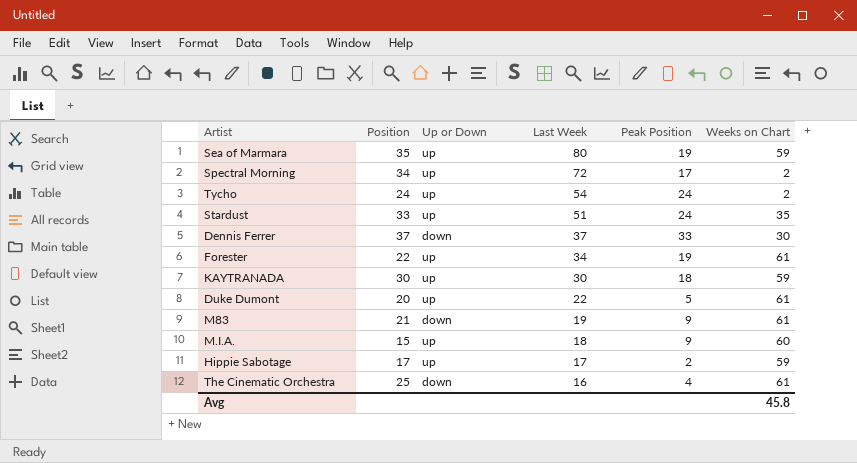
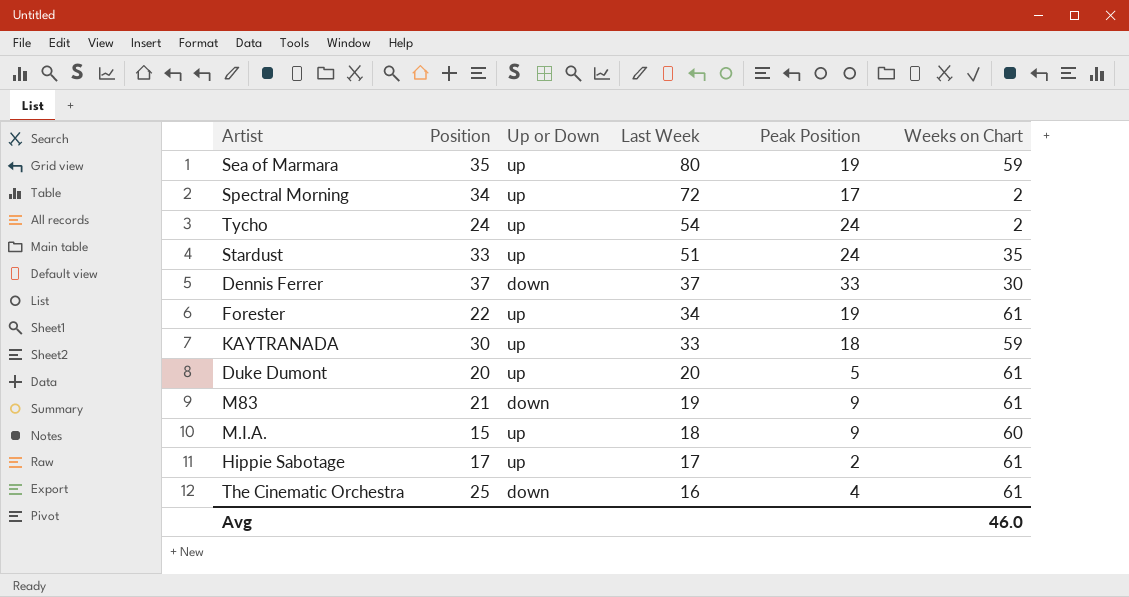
KAYTRANADA | Last Week: 30 -> 33
Duke Dumont | Last Week: 22 -> 20
Hippie Sabotage | Weeks on Chart: 59 -> 61
Avg | Weeks on Chart: 45.8 -> 46.0

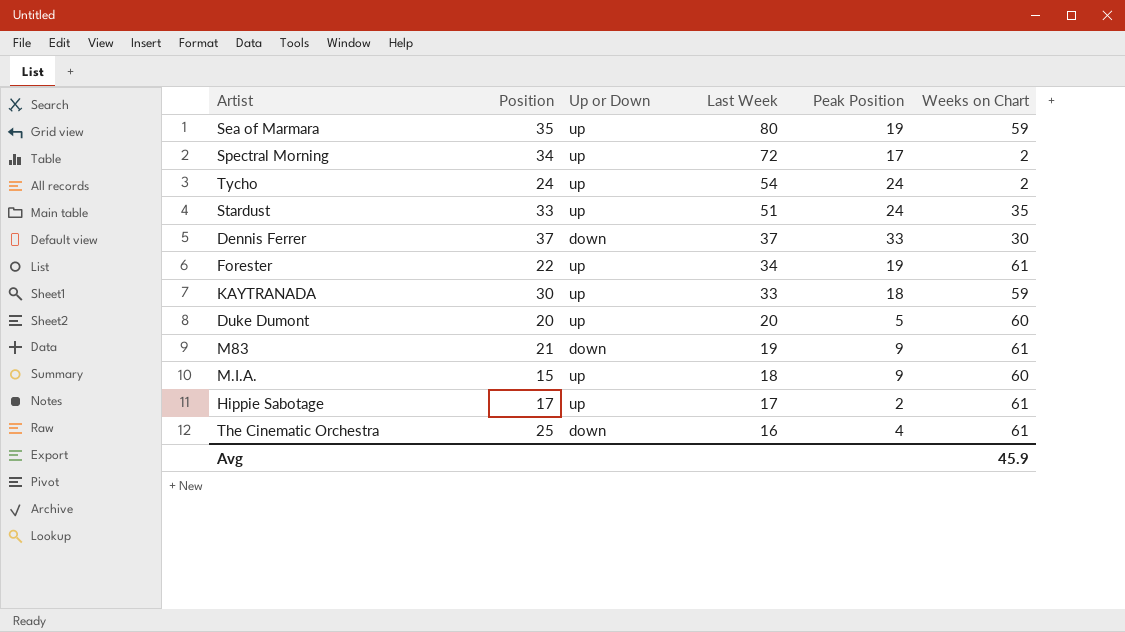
Duke Dumont | Weeks on Chart: 61 -> 60
Avg | Weeks on Chart: 46.0 -> 45.9

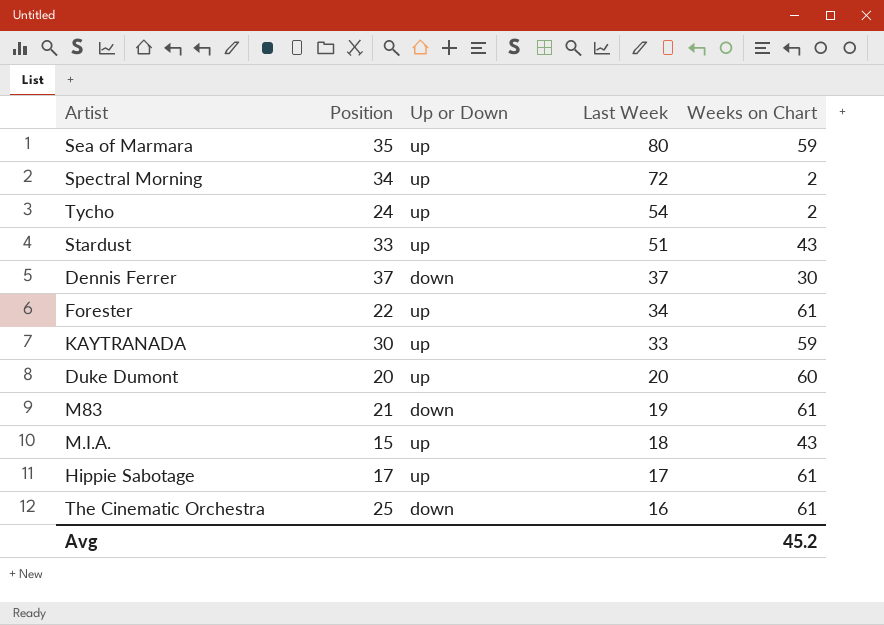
column Peak Position | position: 5 -> none
Stardust | Weeks on Chart: 35 -> 43
M.I.A. | Weeks on Chart: 60 -> 43
Avg | Weeks on Chart: 45.9 -> 45.2

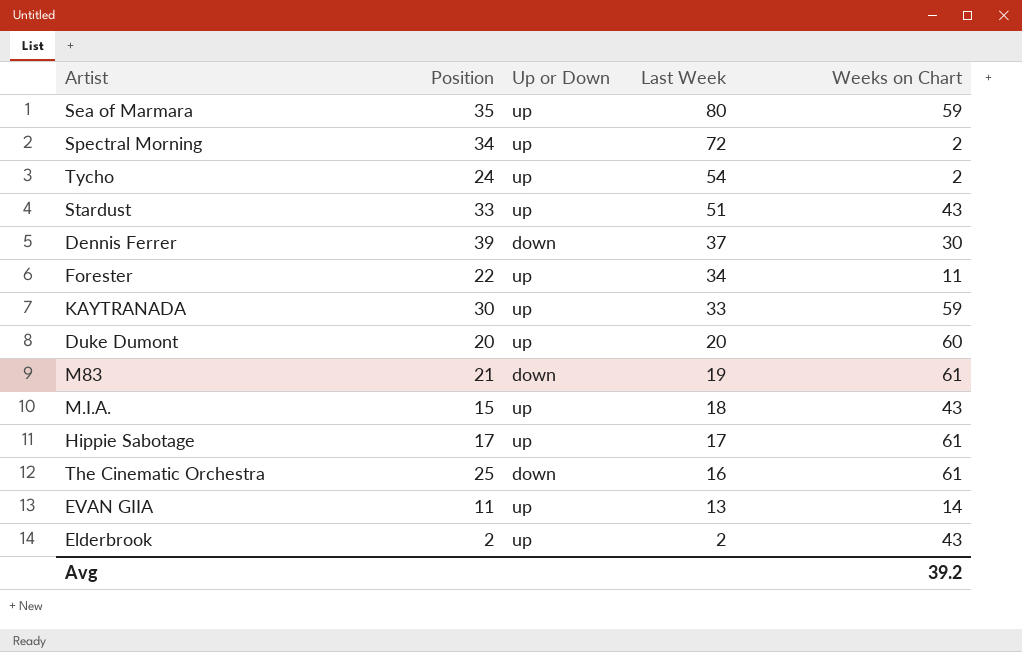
Dennis Ferrer | Position: 37 -> 39
Forester | Weeks on Chart: 61 -> 11
row EVAN GIIA: none -> 11 | up | 13 | 14
row Elderbrook: none -> 2 | up | 2 | 43
Avg | Weeks on Chart: 45.2 -> 39.2

